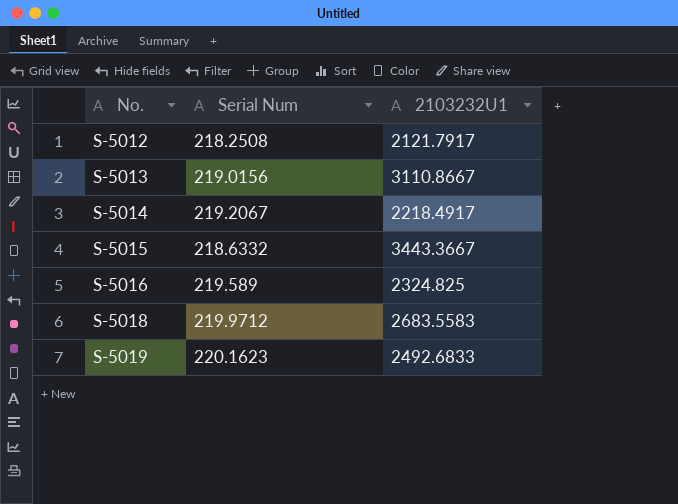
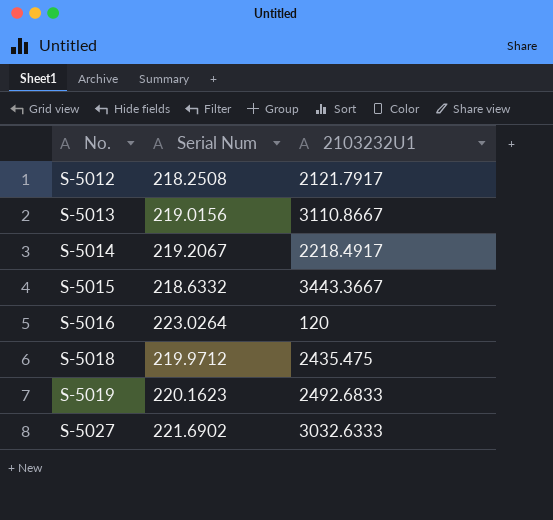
S-5016 | Serial Num: 219.589 -> 223.0264
S-5016 | 2103232U1: 2324.825 -> 120
S-5018 | 2103232U1: 2683.5583 -> 2435.475
row S-5027: none -> 221.6902 | 3032.6333

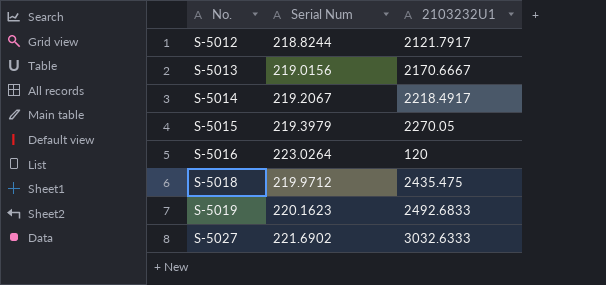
S-5012 | Serial Num: 218.2508 -> 218.8244
S-5013 | 2103232U1: 3110.8667 -> 2170.6667
S-5015 | Serial Num: 218.6332 -> 219.3979
S-5015 | 2103232U1: 3443.3667 -> 2270.05

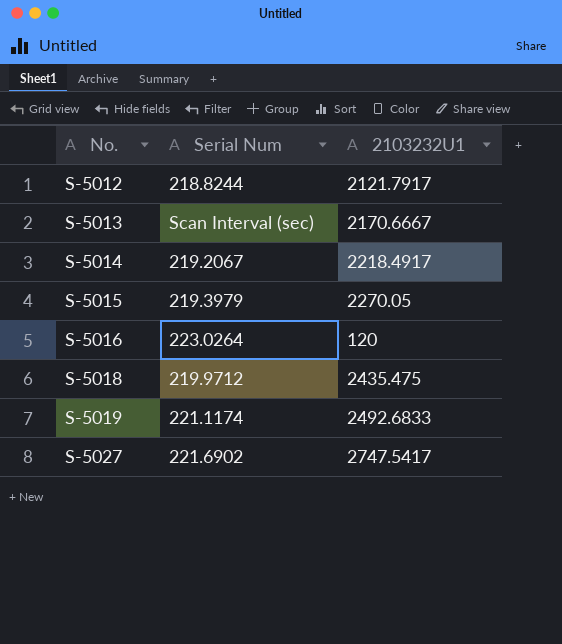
S-5013 | Serial Num: 219.0156 -> Scan Interval (sec)
S-5019 | Serial Num: 220.1623 -> 221.1174
S-5027 | 2103232U1: 3032.6333 -> 2747.5417

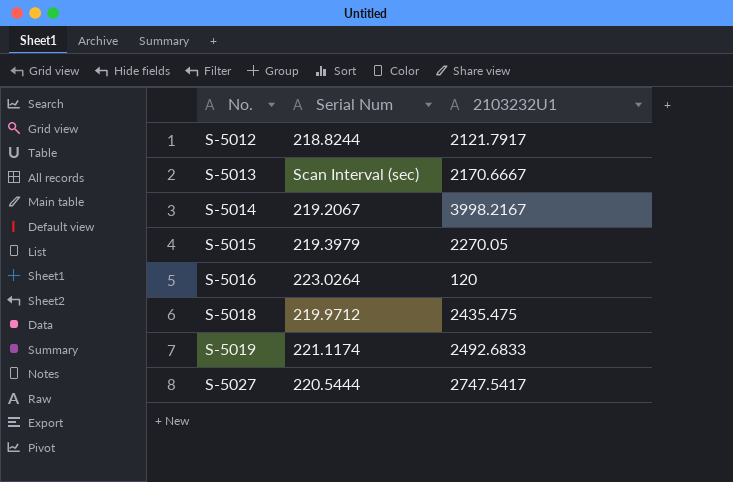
S-5014 | 2103232U1: 2218.4917 -> 3998.2167
S-5027 | Serial Num: 221.6902 -> 220.5444

